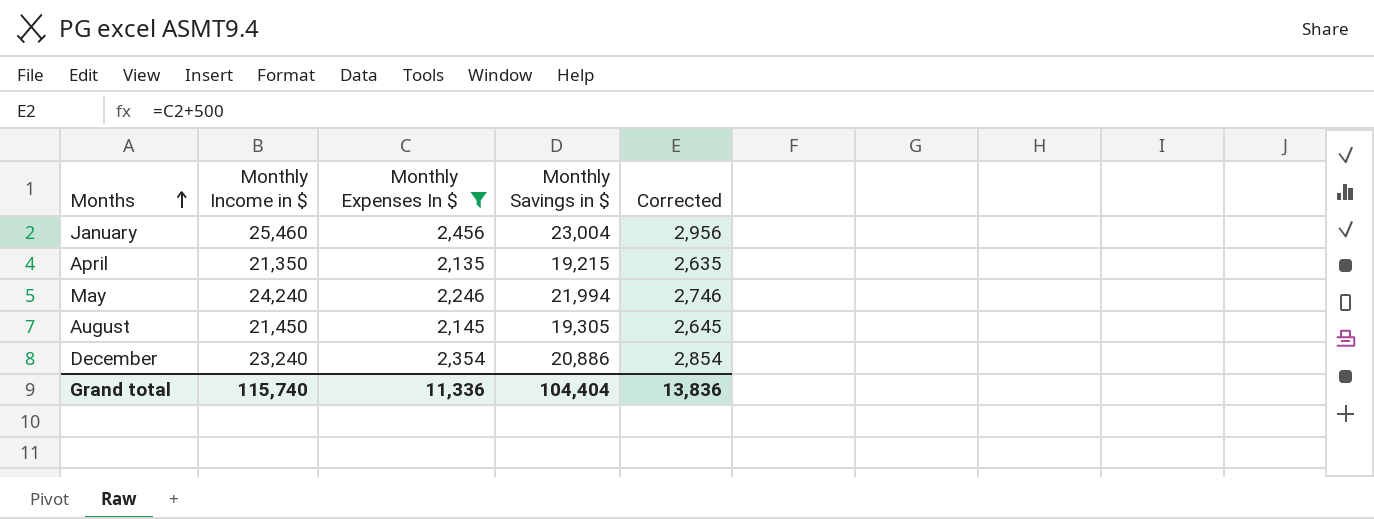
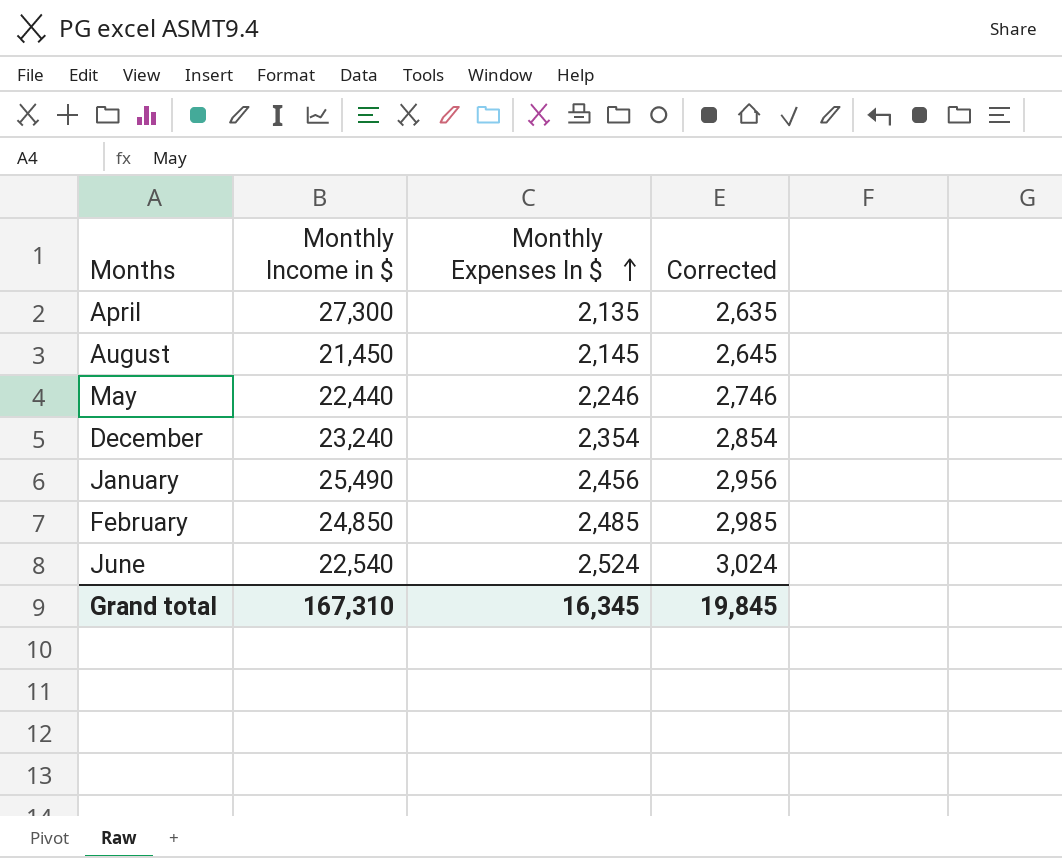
filter: Monthly Expenses In $ <= 2,456 -> none
row order: Months ascending -> Monthly Expenses In $ ascending
column Monthly Savings in $ | formula: [Monthly Income in $] - [Monthly Expenses In $] -> none
April | Monthly Income in $: 21,350 -> 27,300
May | Monthly Income in $: 24,240 -> 22,440
January | Monthly Income in $: 25,460 -> 25,490
Grand total | Monthly Income in $: 115,740 -> 167,310
Grand total | Monthly Expenses In $: 11,336 -> 16,345
Grand total | Corrected: 13,836 -> 19,845

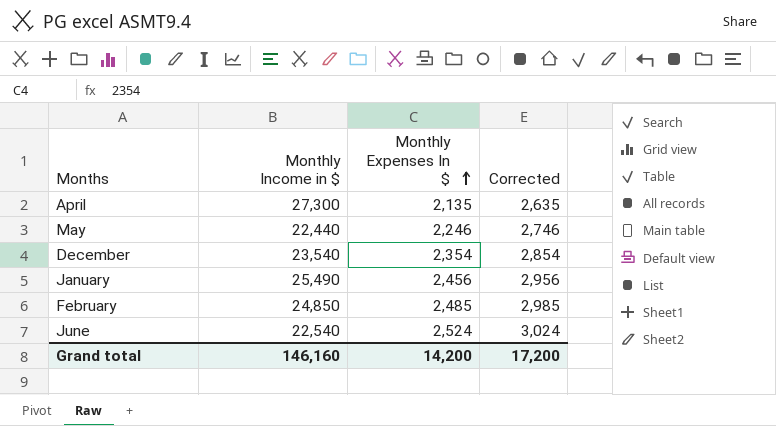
row August: 21,450 | 2,145 | 2,645 -> none
December | Monthly Income in $: 23,240 -> 23,540
Grand total | Monthly Income in $: 167,310 -> 146,160
Grand total | Monthly Expenses In $: 16,345 -> 14,200
Grand total | Corrected: 19,845 -> 17,200

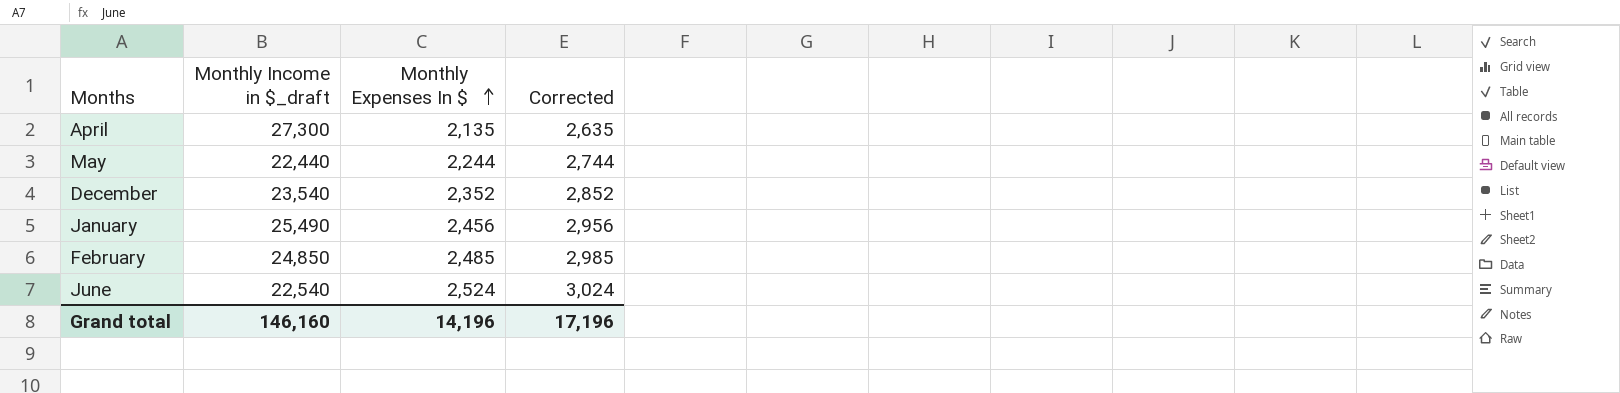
column name: Monthly Income in $ -> Monthly Income in $_draft
May | Monthly Expenses In $: 2,246 -> 2,244
May | Corrected: 2,746 -> 2,744
December | Monthly Expenses In $: 2,354 -> 2,352
December | Corrected: 2,854 -> 2,852
Grand total | Monthly Expenses In $: 14,200 -> 14,196
Grand total | Corrected: 17,200 -> 17,196

